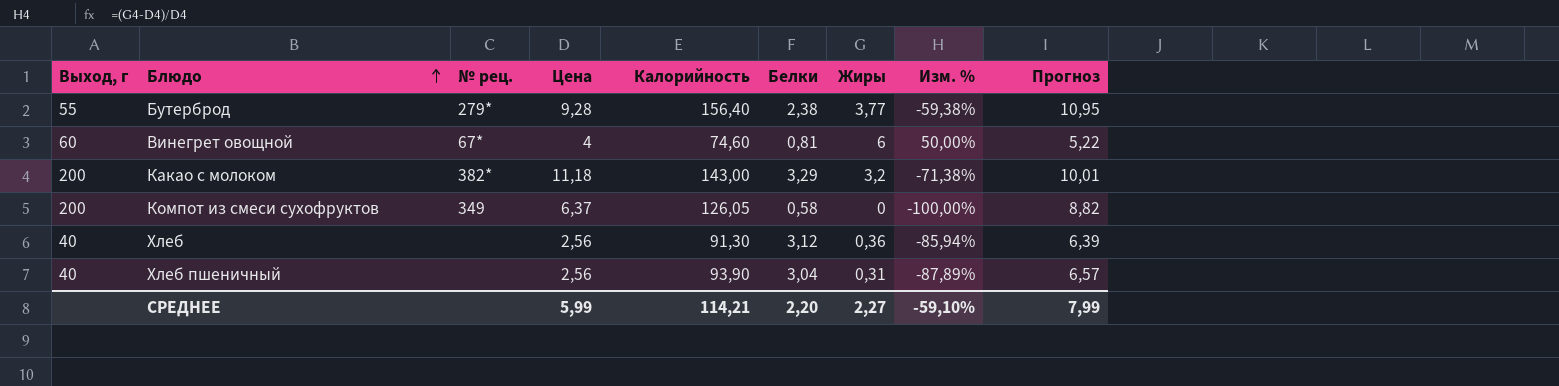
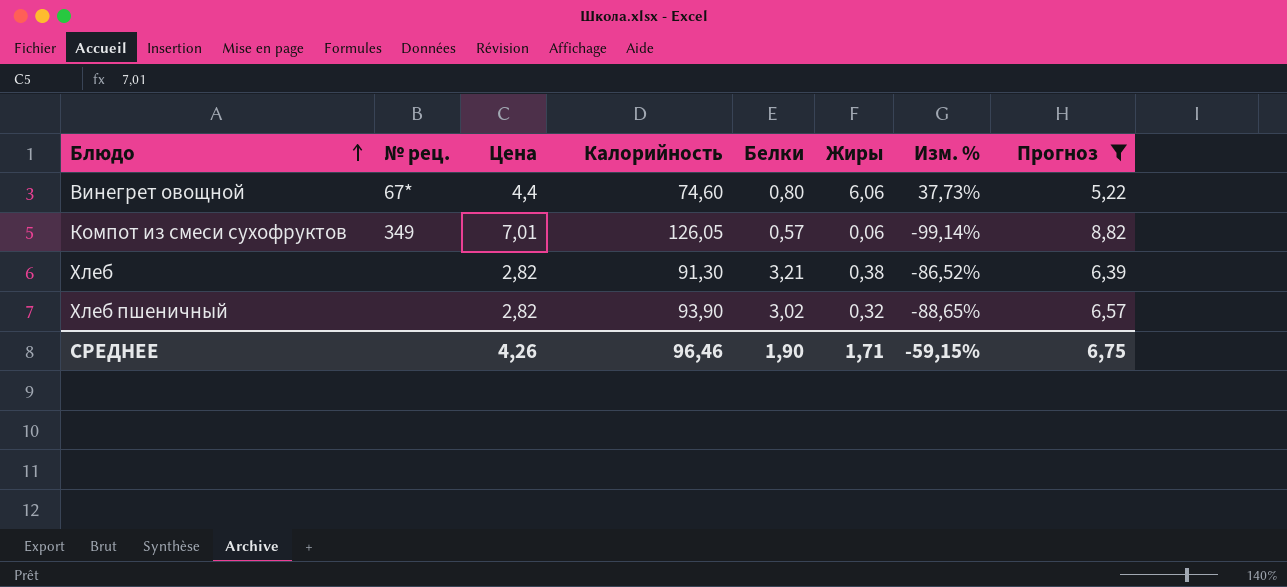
filter: none -> Прогноз <= 8,82
column Выход, г | position: 1 -> none
Винегрет овощной | Цена: 4 -> 4,4
Винегрет овощной | Белки: 0,81 -> 0,80
Винегрет овощной | Жиры: 6 -> 6,06
Винегрет овощной | Изм. %: 50,00% -> 37,73%
Компот из смеси сухофруктов | Цена: 6,37 -> 7,01
Компот из смеси сухофруктов | Белки: 0,58 -> 0,57
Компот из смеси сухофруктов | Жиры: 0 -> 0,06
Компот из смеси сухофруктов | Изм. %: -100,00% -> -99,14%
Хлеб | Цена: 2,56 -> 2,82
Хлеб | Белки: 3,12 -> 3,21
Хлеб | Жиры: 0,36 -> 0,38
Хлеб | Изм. %: -85,94% -> -86,52%
Хлеб пшеничный | Цена: 2,56 -> 2,82
Хлеб пшеничный | Белки: 3,04 -> 3,02
Хлеб пшеничный | Жиры: 0,31 -> 0,32
Хлеб пшеничный | Изм. %: -87,89% -> -88,65%
СРЕДНЕЕ | Цена: 5,99 -> 4,26
СРЕДНЕЕ | Калорийность: 114,21 -> 96,46
СРЕДНЕЕ | Белки: 2,20 -> 1,90
СРЕДНЕЕ | Жиры: 2,27 -> 1,71
СРЕДНЕЕ | Изм. %: -59,10% -> -59,15%
СРЕДНЕЕ | Прогноз: 7,99 -> 6,75

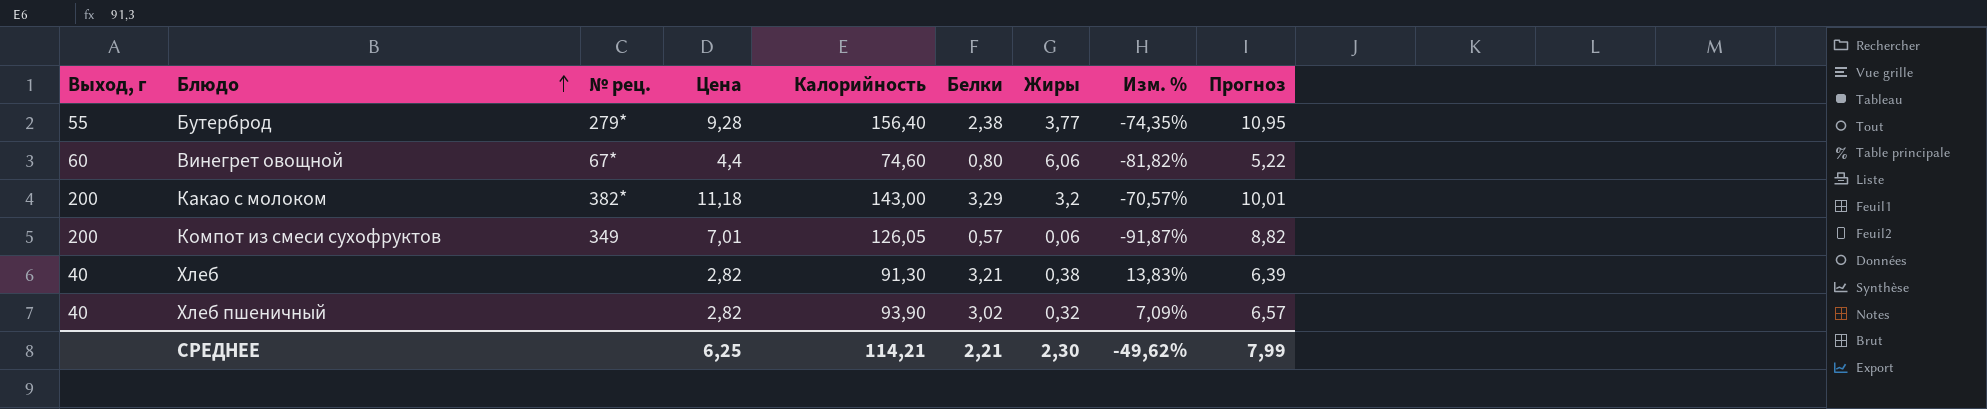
filter: Прогноз <= 8,82 -> none
column Выход, г | position: none -> 1
column Изм. % | formula: ([Жиры] - [Цена]) / [Цена] -> ([Белки] - [Цена]) / [Цена]
СРЕДНЕЕ | Цена: 4,26 -> 6,25
СРЕДНЕЕ | Калорийность: 96,46 -> 114,21
СРЕДНЕЕ | Белки: 1,90 -> 2,21
СРЕДНЕЕ | Жиры: 1,71 -> 2,30
СРЕДНЕЕ | Изм. %: -59,15% -> -49,62%
СРЕДНЕЕ | Прогноз: 6,75 -> 7,99

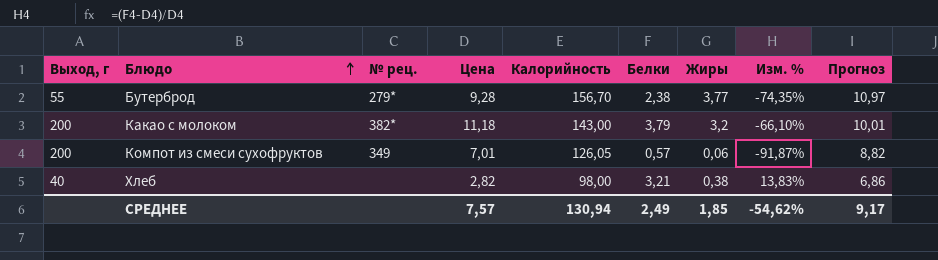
row Винегрет овощной: 60 | 67* | 4,4 | 74,60 | 0,80 | 6,06 | -81,82% | 5,22 -> none
row Хлеб пшеничный: 40 | none | 2,82 | 93,90 | 3,02 | 0,32 | 7,09% | 6,57 -> none
Бутерброд | Калорийность: 156,40 -> 156,70
Бутерброд | Прогноз: 10,95 -> 10,97
Какао с молоком | Белки: 3,29 -> 3,79
Какао с молоком | Изм. %: -70,57% -> -66,10%
Хлеб | Калорийность: 91,30 -> 98,00
Хлеб | Прогноз: 6,39 -> 6,86
СРЕДНЕЕ | Цена: 6,25 -> 7,57
СРЕДНЕЕ | Калорийность: 114,21 -> 130,94
СРЕДНЕЕ | Белки: 2,21 -> 2,49
СРЕДНЕЕ | Жиры: 2,30 -> 1,85
СРЕДНЕЕ | Изм. %: -49,62% -> -54,62%
СРЕДНЕЕ | Прогноз: 7,99 -> 9,17

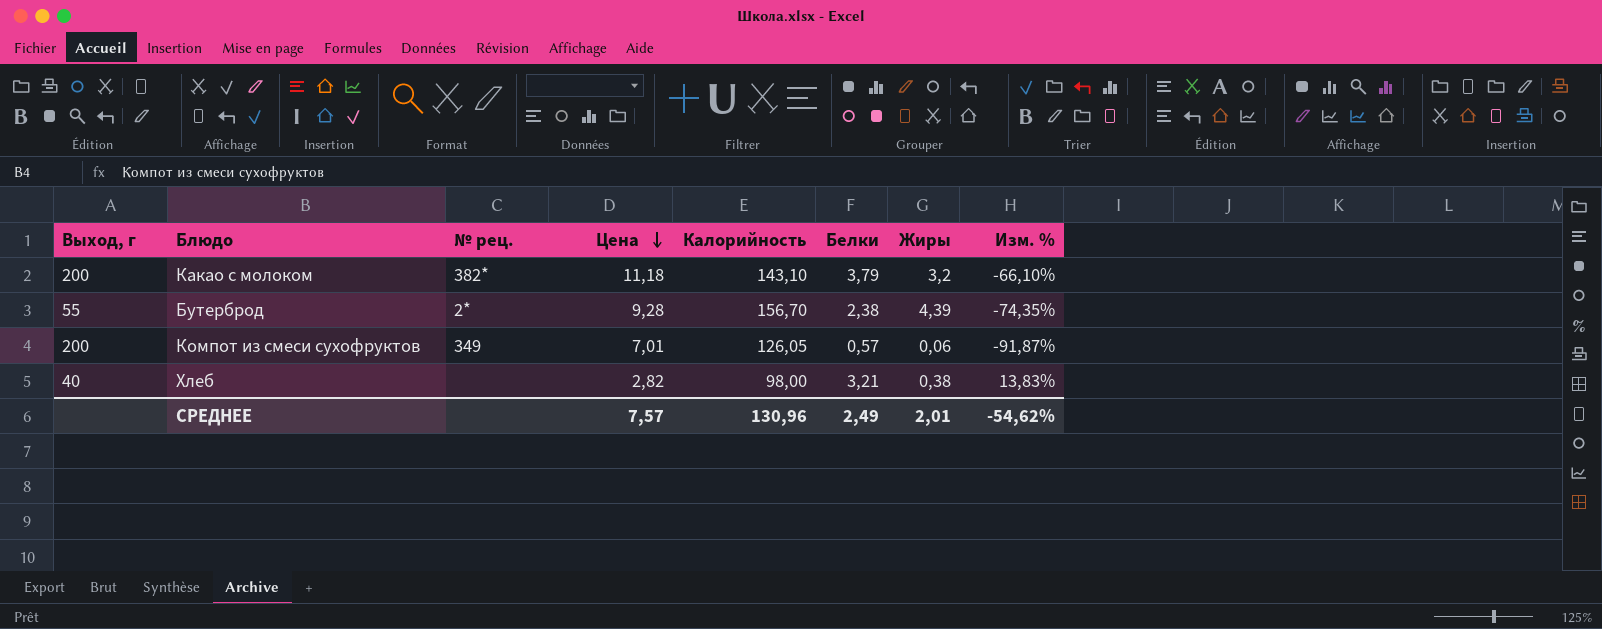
row order: Блюдо ascending -> Цена descending
column Прогноз | formula: [Калорийность] * 0,07 -> none
Какао с молоком | Калорийность: 143,00 -> 143,10
Бутерброд | № рец.: 279* -> 2*
Бутерброд | Жиры: 3,77 -> 4,39
СРЕДНЕЕ | Калорийность: 130,94 -> 130,96
СРЕДНЕЕ | Жиры: 1,85 -> 2,01

